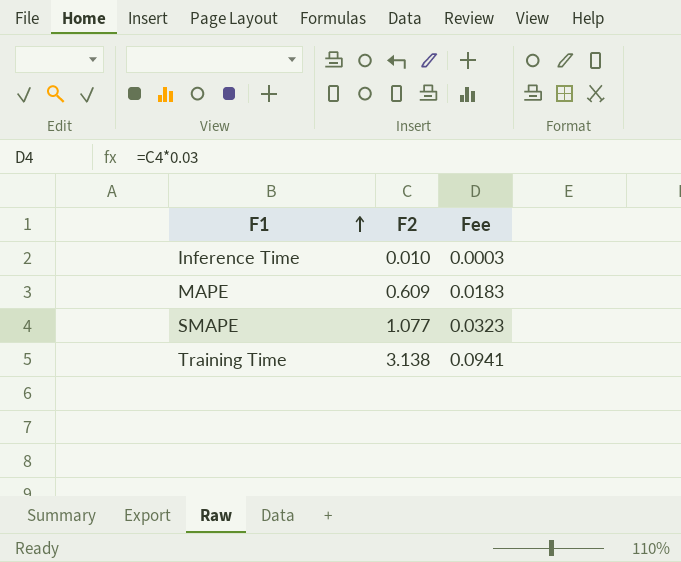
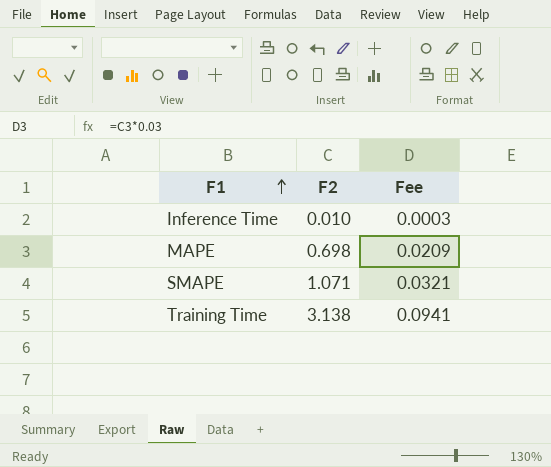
MAPE | F2: 0.609 -> 0.698
MAPE | Fee: 0.0183 -> 0.0209
SMAPE | F2: 1.077 -> 1.071
SMAPE | Fee: 0.0323 -> 0.0321

